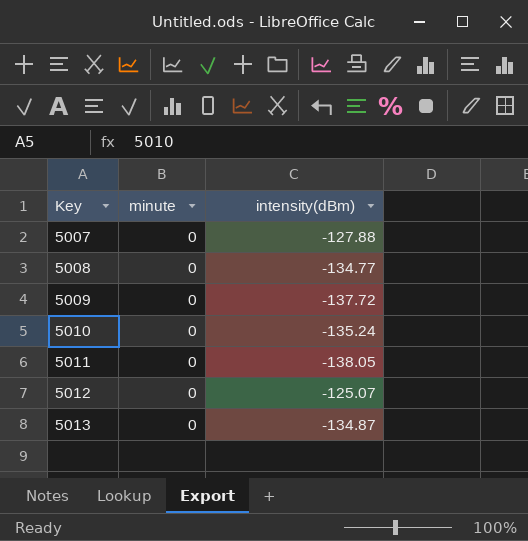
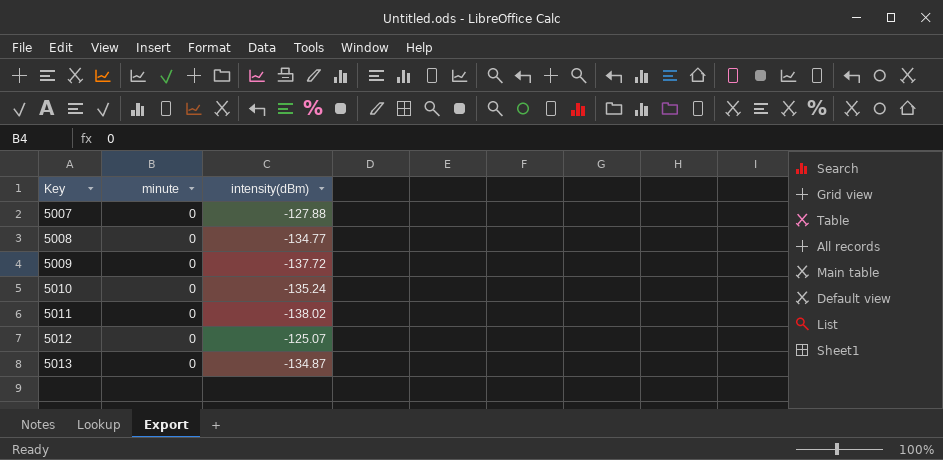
5011 | intensity(dBm): -138.05 -> -138.02

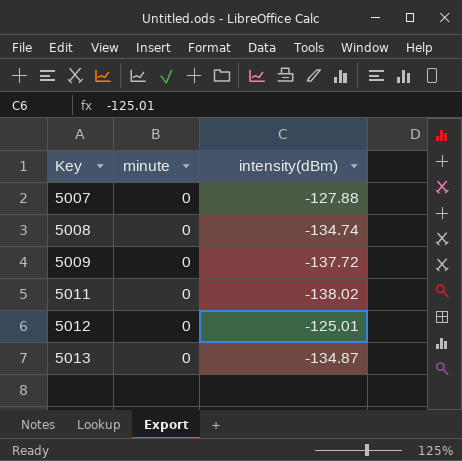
row 5010: 0 | -135.24 -> none
5008 | intensity(dBm): -134.77 -> -134.74
5012 | intensity(dBm): -125.07 -> -125.01

